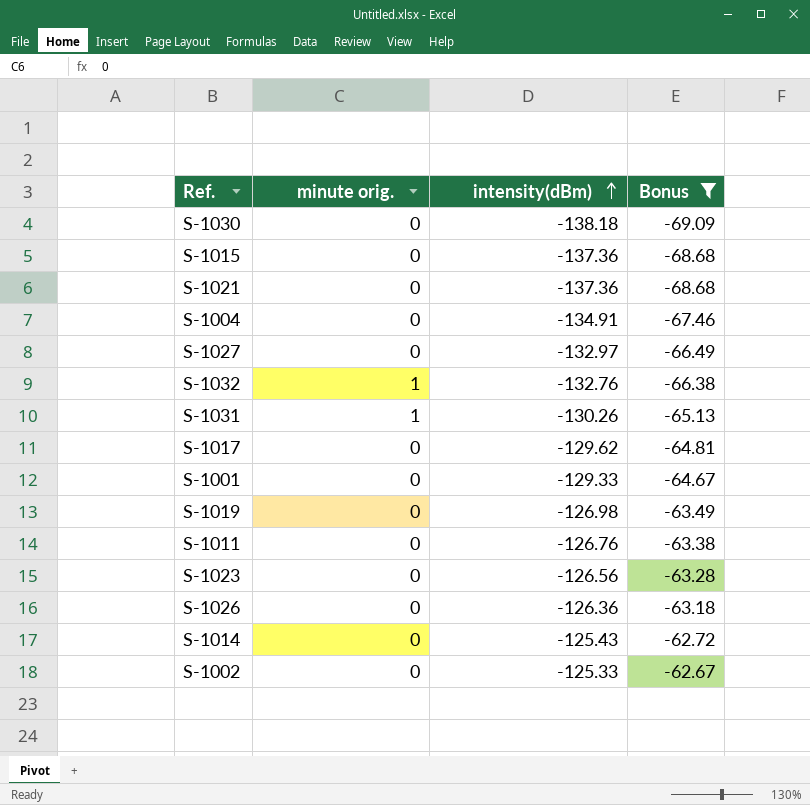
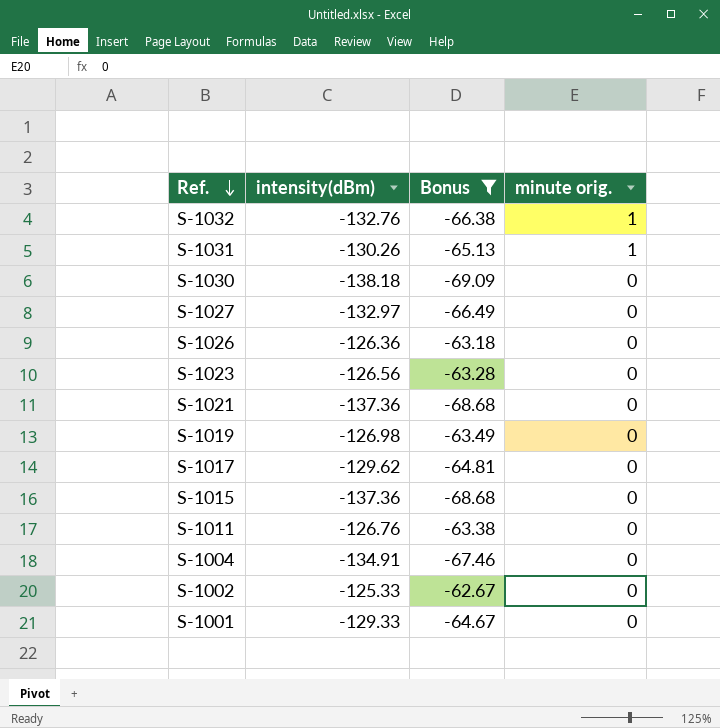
row order: intensity(dBm) ascending -> Ref. descending
column minute orig. | position: 2 -> 4
row S-1014: 0 | -125.43 | -62.72 -> none

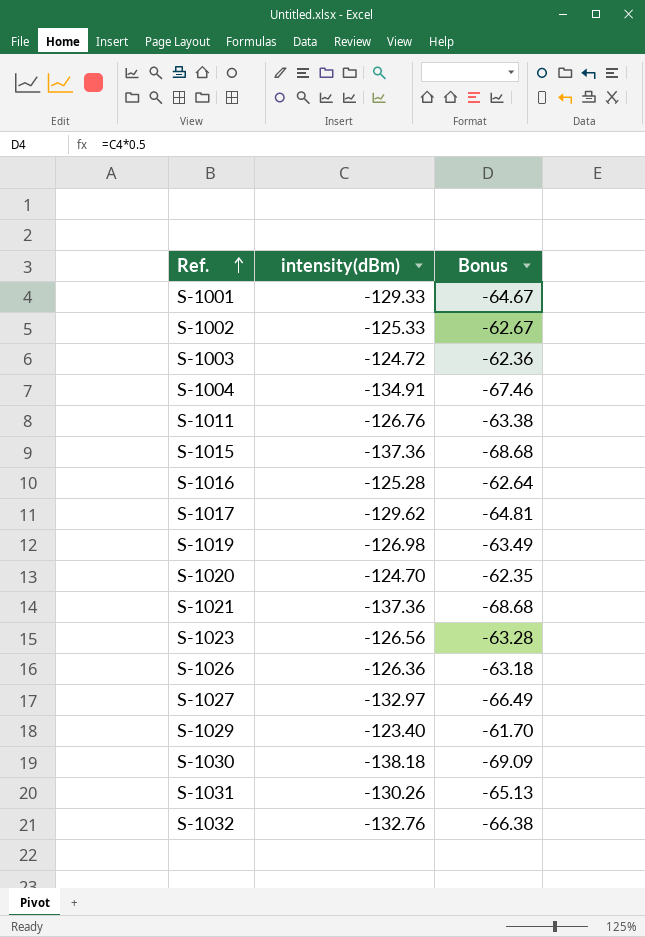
filter: Bonus <= -62.67 -> none
row order: Ref. descending -> Ref. ascending
column minute orig. | position: 4 -> none

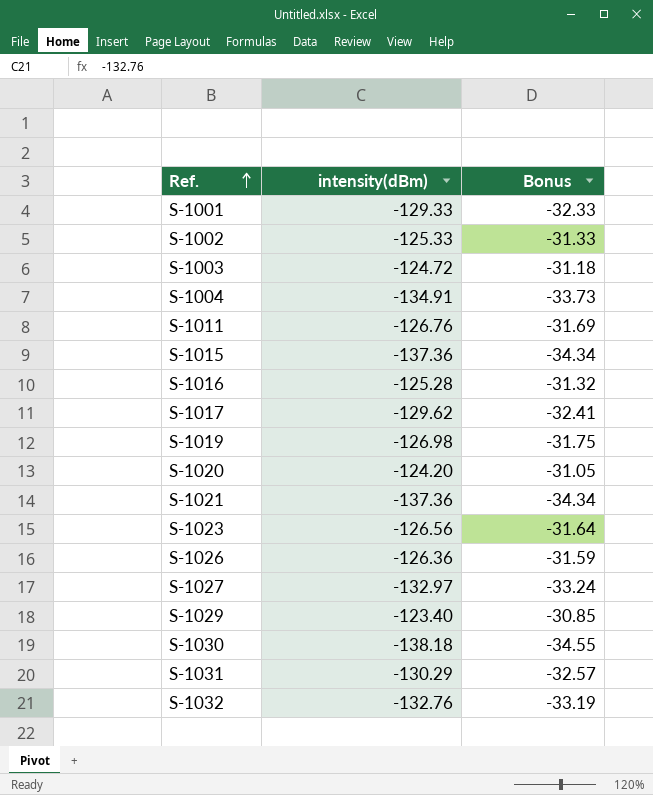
column Bonus | formula: [intensity(dBm)] * 0.5 -> [intensity(dBm)] * 0.25
S-1020 | intensity(dBm): -124.70 -> -124.20
S-1031 | intensity(dBm): -130.26 -> -130.29

